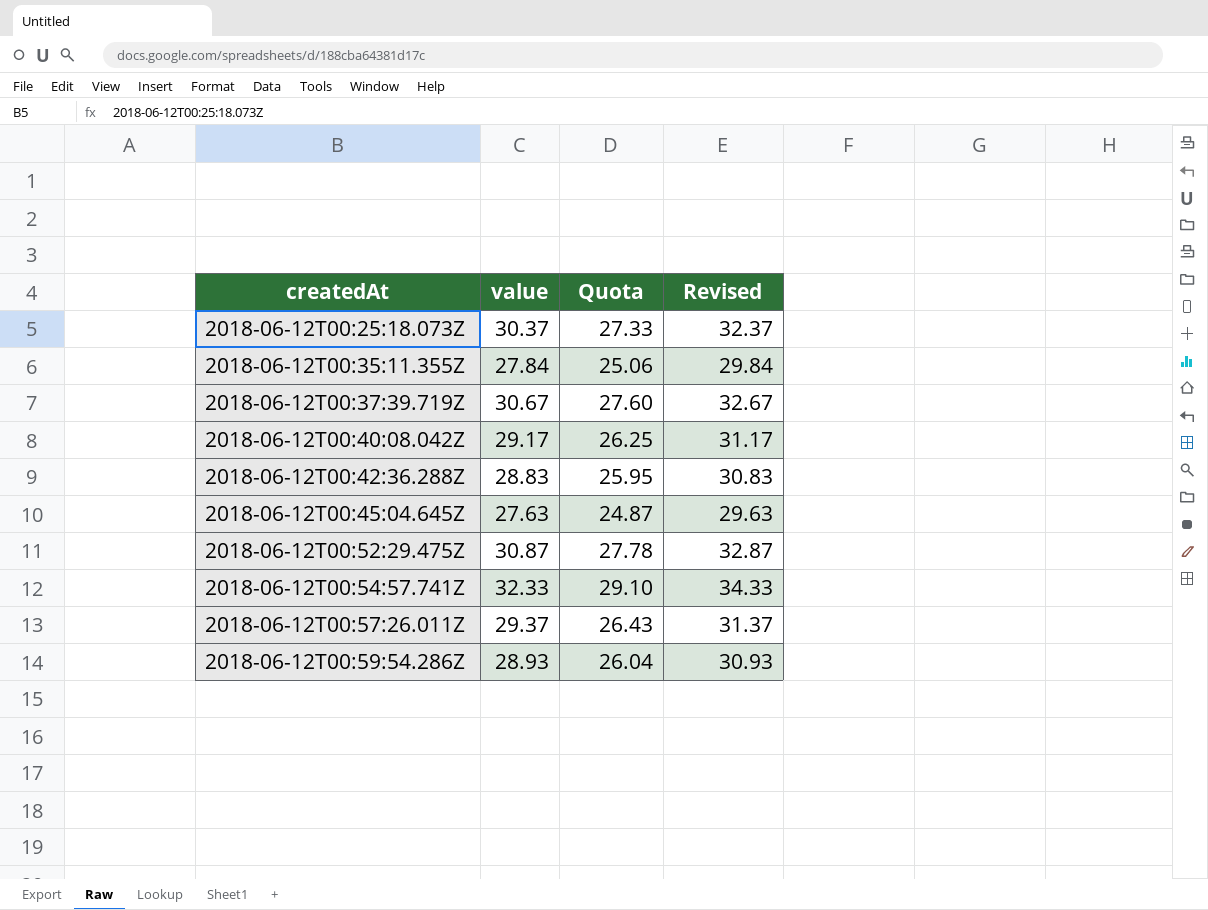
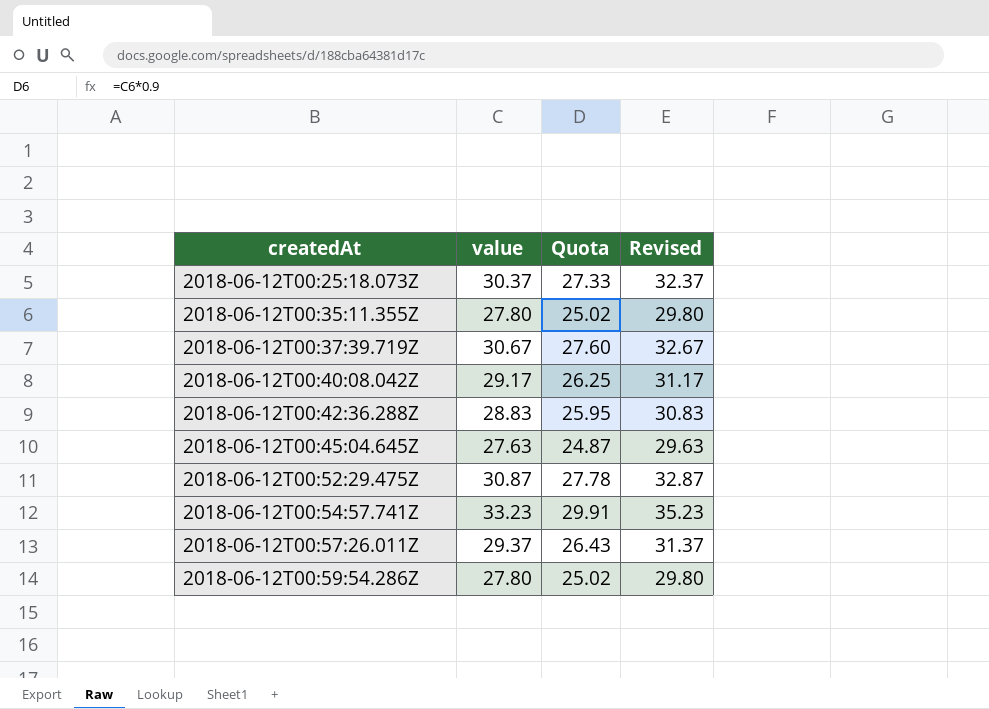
2018-06-12T00:35:11.355Z | value: 27.84 -> 27.80
2018-06-12T00:35:11.355Z | Quota: 25.06 -> 25.02
2018-06-12T00:35:11.355Z | Revised: 29.84 -> 29.80
2018-06-12T00:54:57.741Z | value: 32.33 -> 33.23
2018-06-12T00:54:57.741Z | Quota: 29.10 -> 29.91
2018-06-12T00:54:57.741Z | Revised: 34.33 -> 35.23
2018-06-12T00:59:54.286Z | value: 28.93 -> 27.80
2018-06-12T00:59:54.286Z | Quota: 26.04 -> 25.02
2018-06-12T00:59:54.286Z | Revised: 30.93 -> 29.80

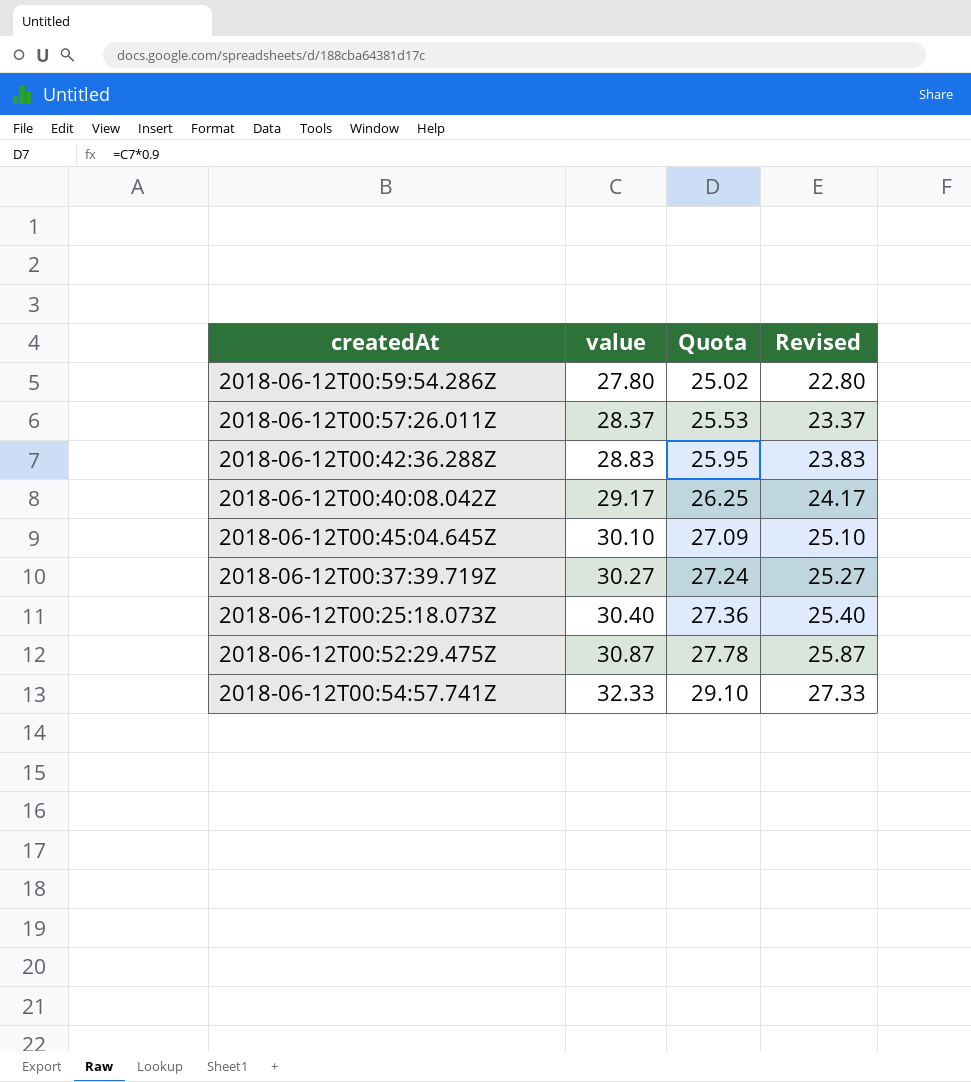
row order: createdAt ascending -> value ascending
column Revised | formula: [value] + 2 -> [value] - 5
row 2018-06-12T00:35:11.355Z: 27.80 | 25.02 | 29.80 -> none
2018-06-12T00:57:26.011Z | value: 29.37 -> 28.37
2018-06-12T00:57:26.011Z | Quota: 26.43 -> 25.53
2018-06-12T00:45:04.645Z | value: 27.63 -> 30.10
2018-06-12T00:45:04.645Z | Quota: 24.87 -> 27.09
2018-06-12T00:37:39.719Z | value: 30.67 -> 30.27
2018-06-12T00:37:39.719Z | Quota: 27.60 -> 27.24
2018-06-12T00:25:18.073Z | value: 30.37 -> 30.40
2018-06-12T00:25:18.073Z | Quota: 27.33 -> 27.36
2018-06-12T00:54:57.741Z | value: 33.23 -> 32.33
2018-06-12T00:54:57.741Z | Quota: 29.91 -> 29.10

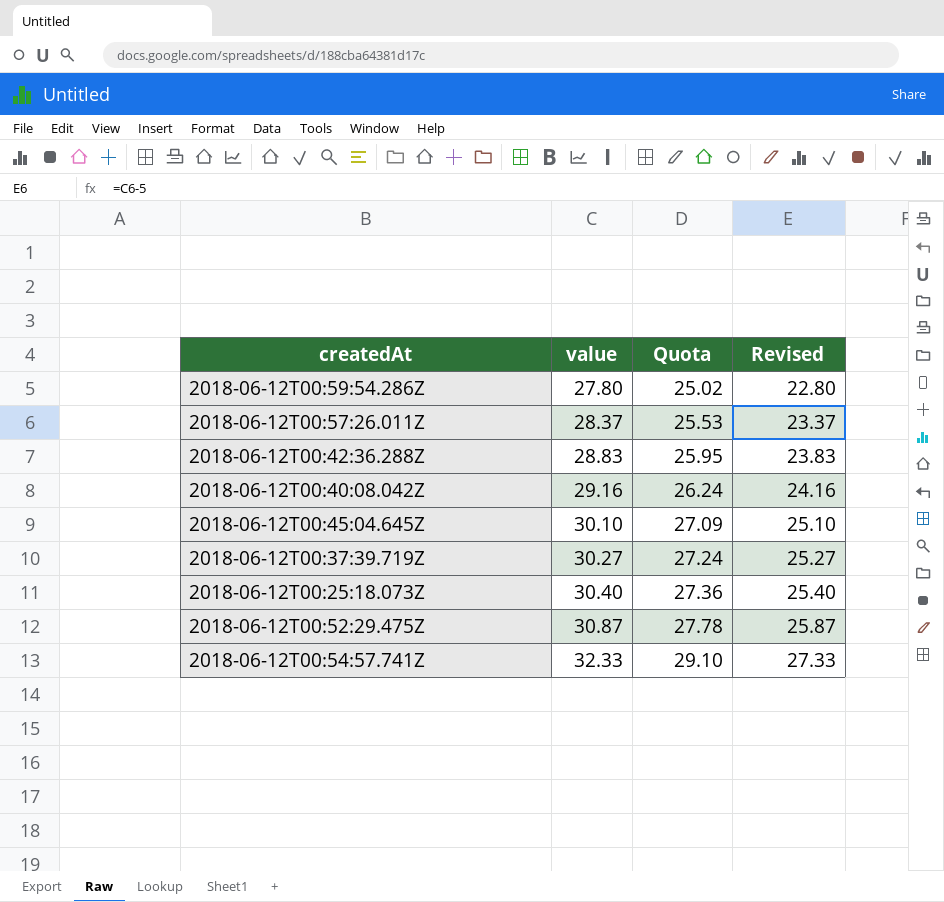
2018-06-12T00:40:08.042Z | value: 29.17 -> 29.16
2018-06-12T00:40:08.042Z | Quota: 26.25 -> 26.24
2018-06-12T00:40:08.042Z | Revised: 24.17 -> 24.16

